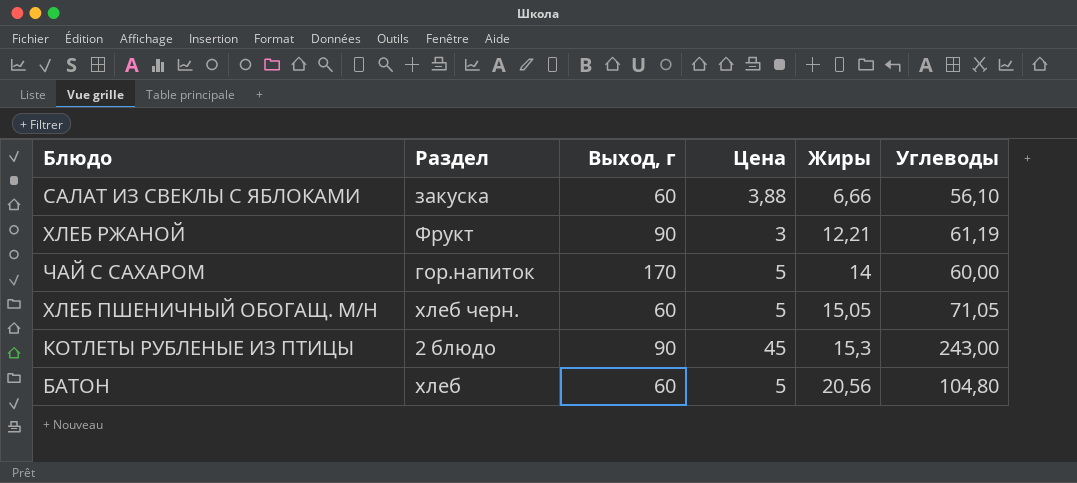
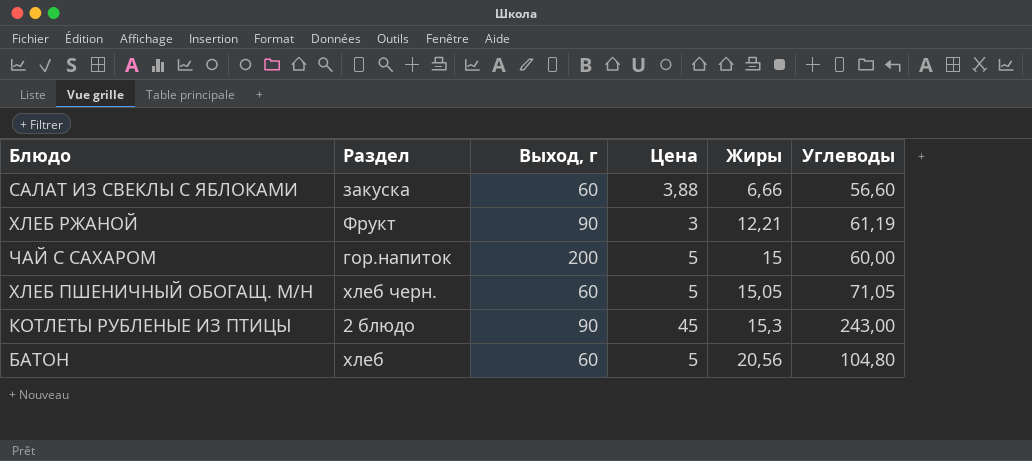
САЛАТ ИЗ СВЕКЛЫ С ЯБЛОКАМИ | Углеводы: 56,10 -> 56,60
ЧАЙ С САХАРОМ | Выход, г: 170 -> 200
ЧАЙ С САХАРОМ | Жиры: 14 -> 15

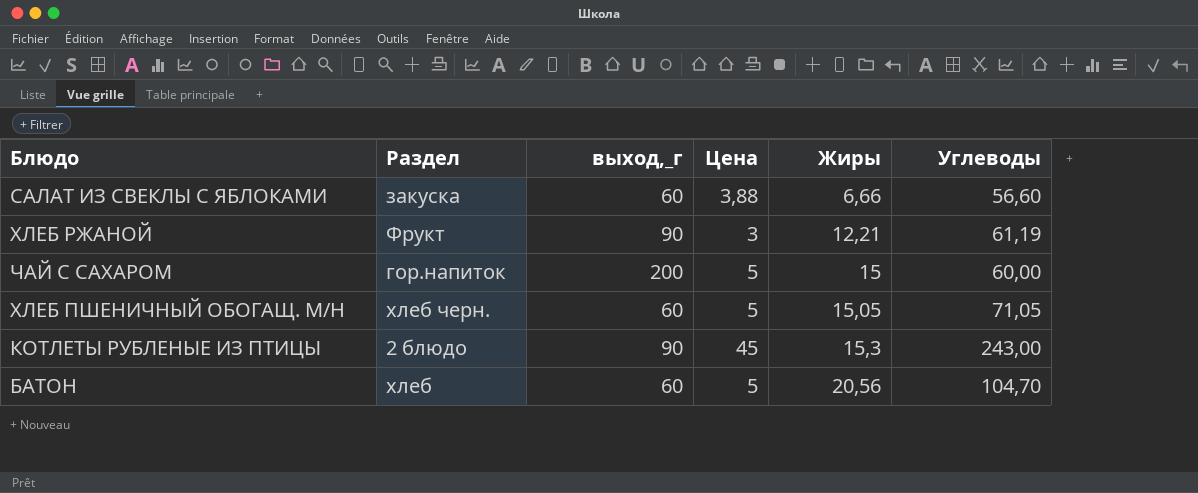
column name: Выход, г -> выход,_г
БАТОН | Углеводы: 104,80 -> 104,70

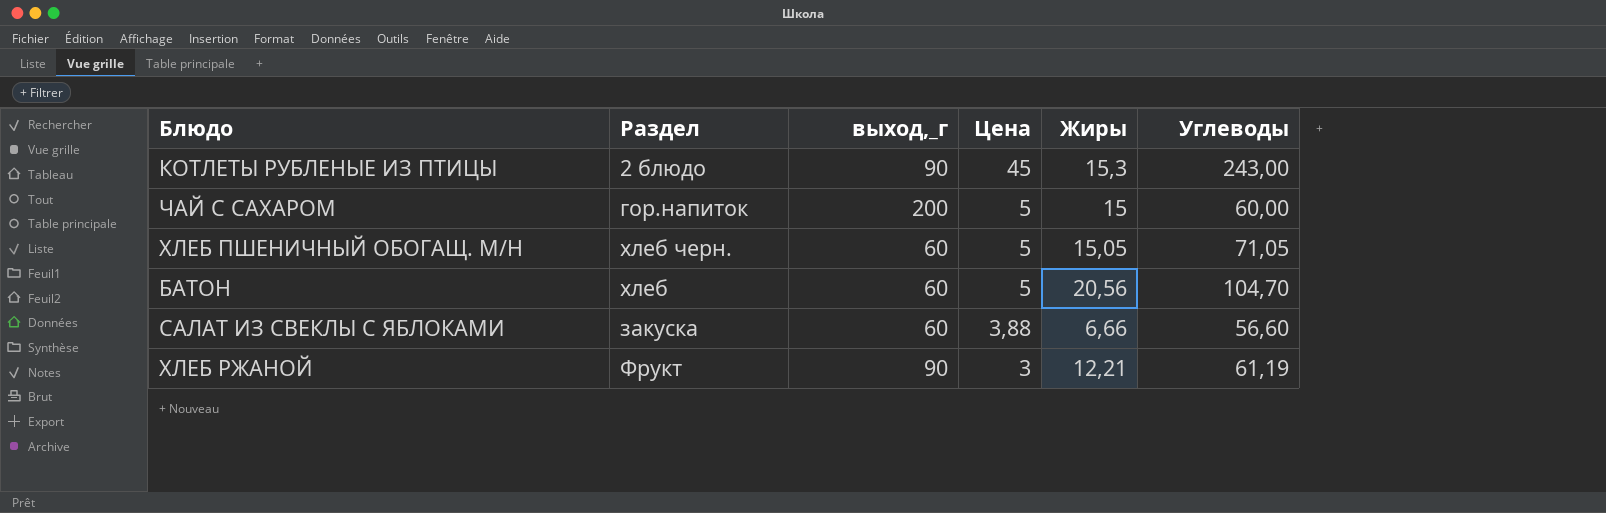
row order: Жиры ascending -> Цена descending

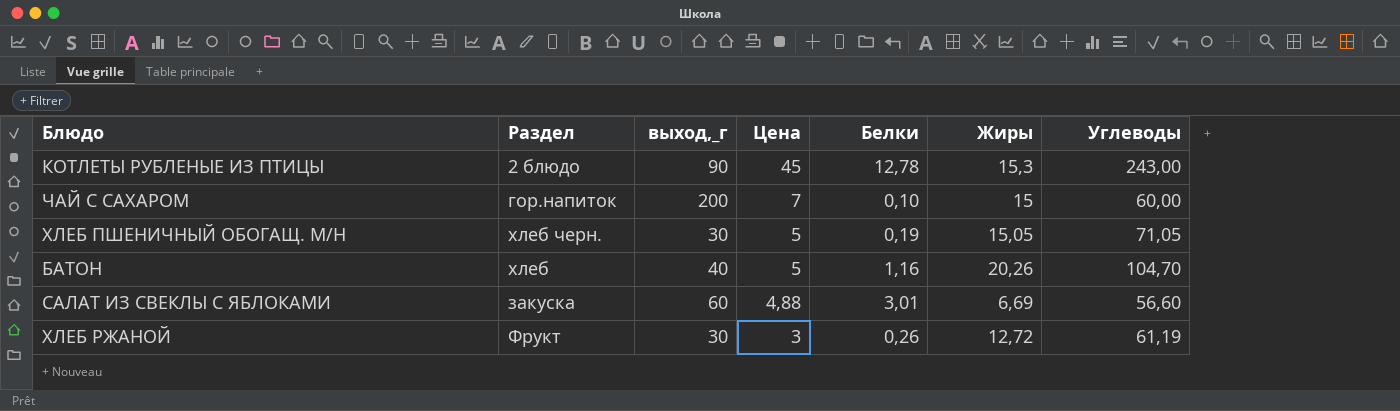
column Белки | position: none -> 5
ЧАЙ С САХАРОМ | Цена: 5 -> 7
ХЛЕБ ПШЕНИЧНЫЙ ОБОГАЩ. М/Н | выход,_г: 60 -> 30
БАТОН | выход,_г: 60 -> 40
БАТОН | Жиры: 20,56 -> 20,26
САЛАТ ИЗ СВЕКЛЫ С ЯБЛОКАМИ | Цена: 3,88 -> 4,88
САЛАТ ИЗ СВЕКЛЫ С ЯБЛОКАМИ | Жиры: 6,66 -> 6,69
ХЛЕБ РЖАНОЙ | выход,_г: 90 -> 30
ХЛЕБ РЖАНОЙ | Жиры: 12,21 -> 12,72

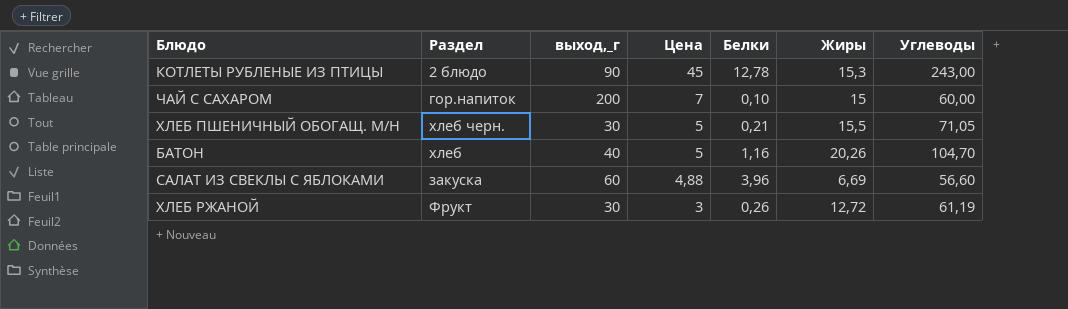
ХЛЕБ ПШЕНИЧНЫЙ ОБОГАЩ. М/Н | Белки: 0,19 -> 0,21
ХЛЕБ ПШЕНИЧНЫЙ ОБОГАЩ. М/Н | Жиры: 15,05 -> 15,5
САЛАТ ИЗ СВЕКЛЫ С ЯБЛОКАМИ | Белки: 3,01 -> 3,96

